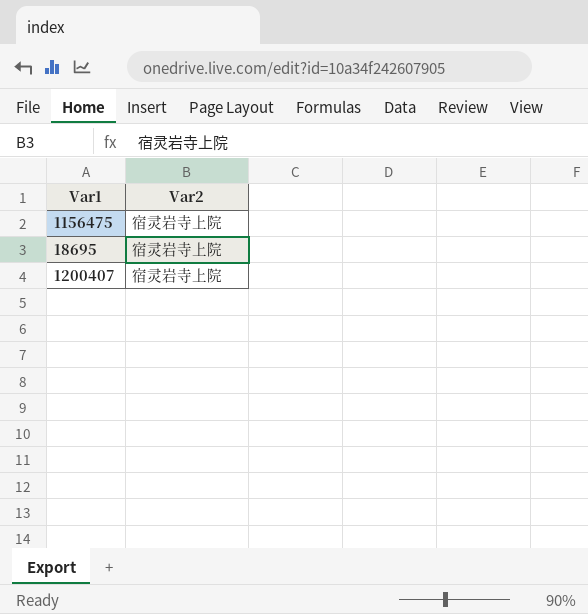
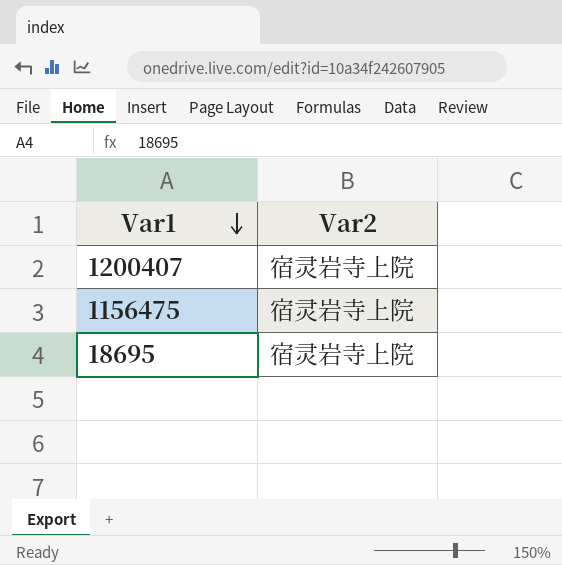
row order: none -> Var1 descending

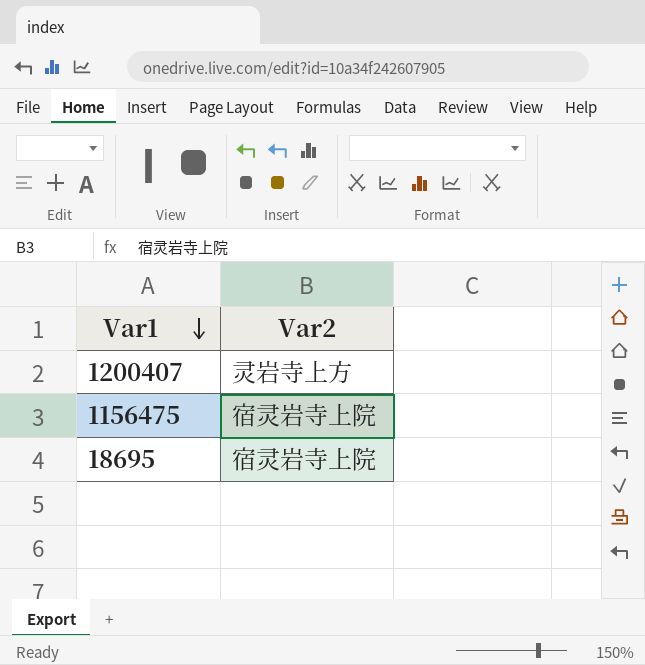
1200407 | Var2: 宿灵岩寺上院 -> 灵岩寺上方

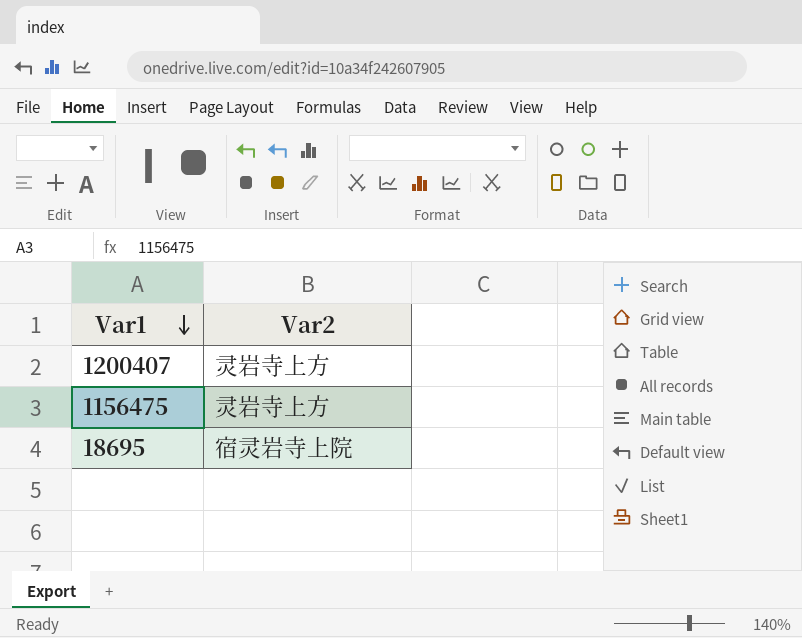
1156475 | Var2: 宿灵岩寺上院 -> 灵岩寺上方

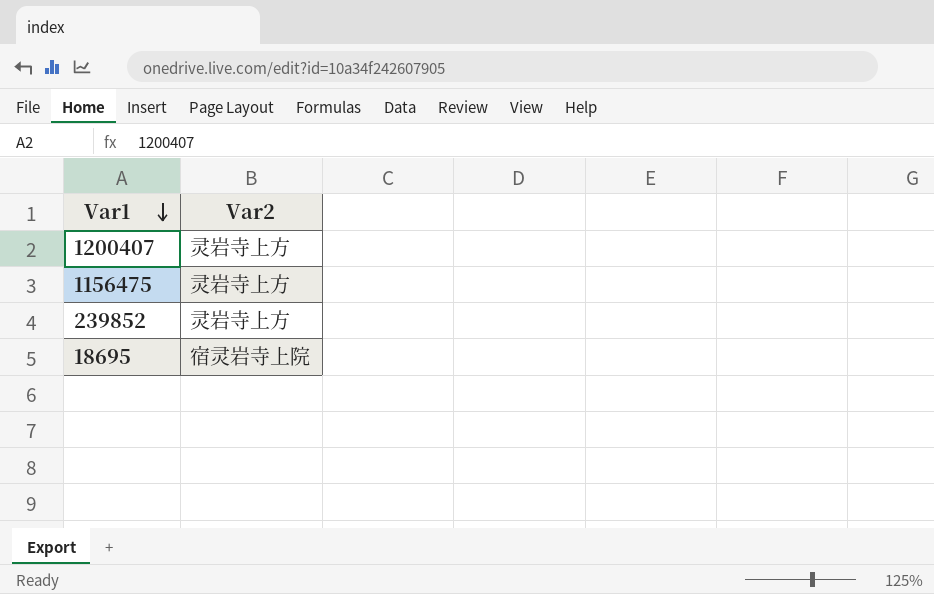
row 239852: none -> 灵岩寺上方

